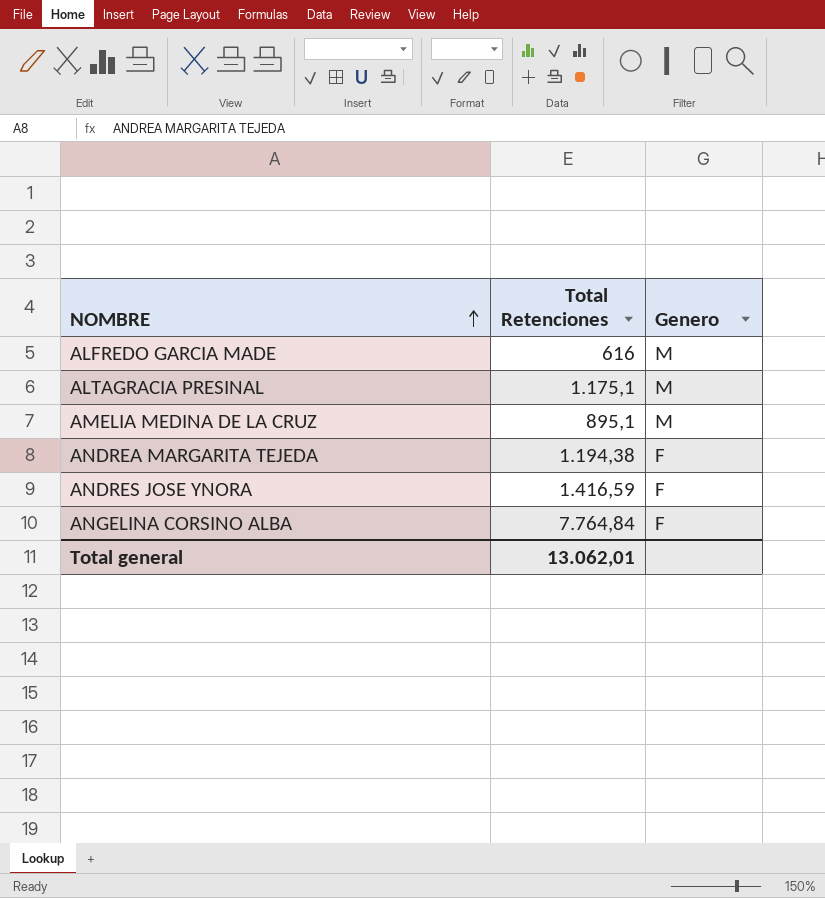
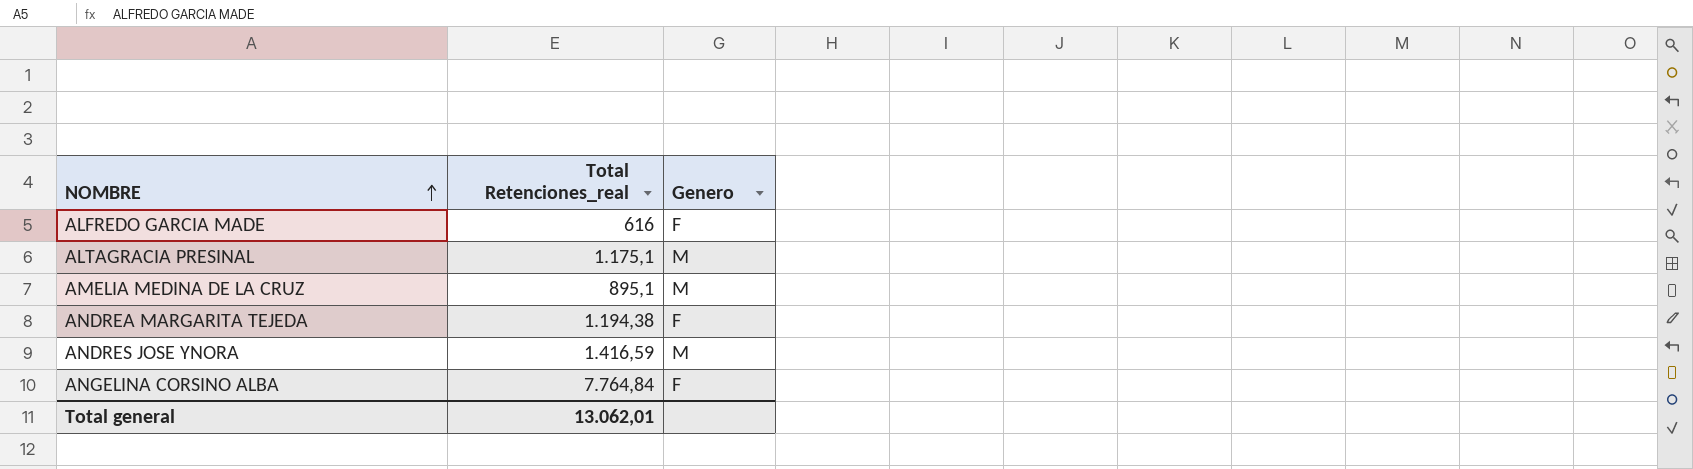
column name: Total Retenciones -> Total Retenciones_real
ALFREDO GARCIA MADE | Genero: M -> F
ANDRES JOSE YNORA | Genero: F -> M

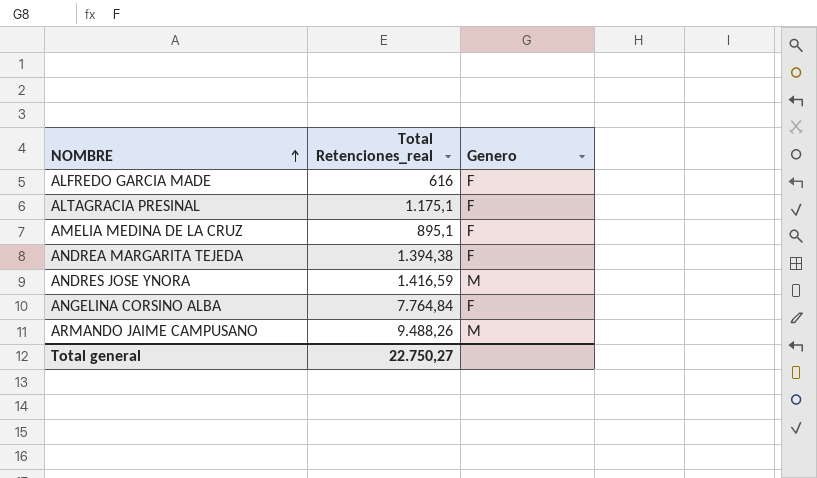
ALTAGRACIA PRESINAL | Genero: M -> F
AMELIA MEDINA DE LA CRUZ | Genero: M -> F
ANDREA MARGARITA TEJEDA | Total Retenciones_real: 1.194,38 -> 1.394,38
row ARMANDO JAIME CAMPUSANO: none -> 9.488,26 | M
Total general | Total Retenciones_real: 13.062,01 -> 22.750,27

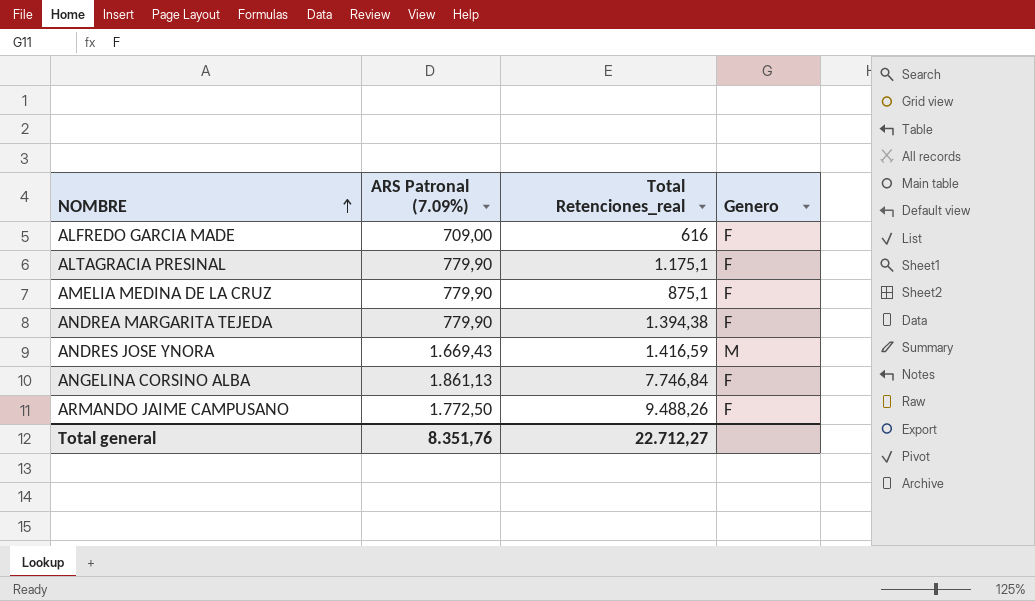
column ARS Patronal (7.09%) | position: none -> 2
AMELIA MEDINA DE LA CRUZ | Total Retenciones_real: 895,1 -> 875,1
ANGELINA CORSINO ALBA | Total Retenciones_real: 7.764,84 -> 7.746,84
ARMANDO JAIME CAMPUSANO | Genero: M -> F
Total general | Total Retenciones_real: 22.750,27 -> 22.712,27

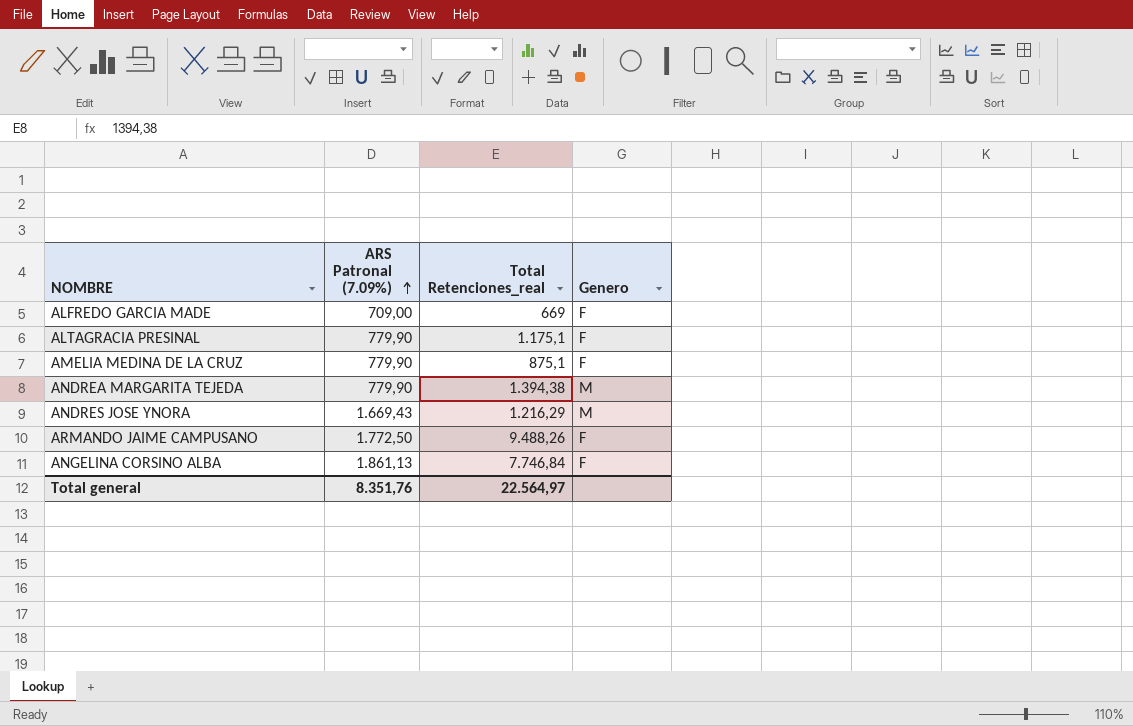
row order: NOMBRE ascending -> ARS Patronal (7.09%) ascending
ALFREDO GARCIA MADE | Total Retenciones_real: 616 -> 669
ANDREA MARGARITA TEJEDA | Genero: F -> M
ANDRES JOSE YNORA | Total Retenciones_real: 1.416,59 -> 1.216,29
Total general | Total Retenciones_real: 22.712,27 -> 22.564,97

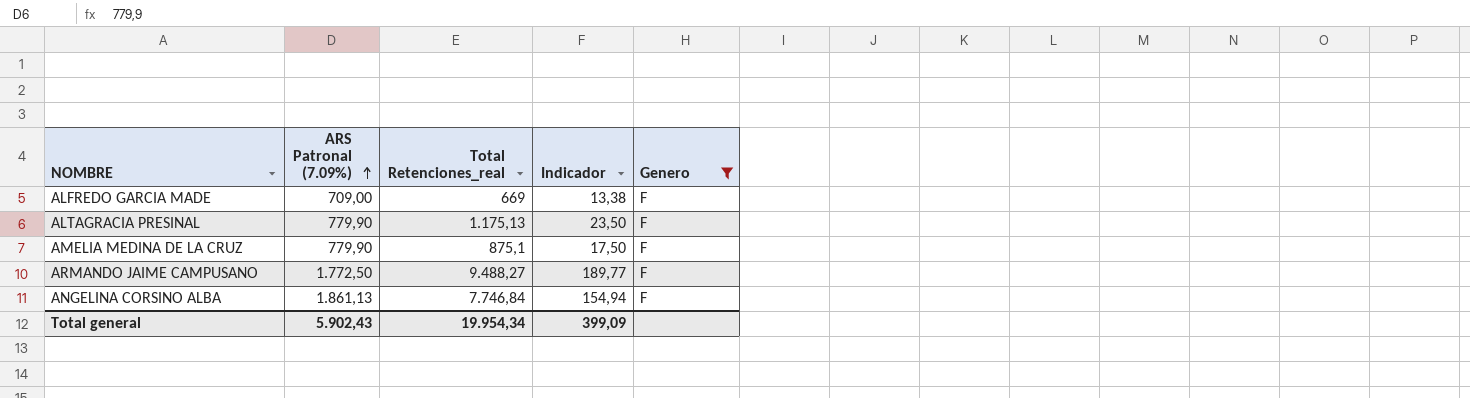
filter: none -> Genero = F
column Indicador | formula: none -> [Total Retenciones_real] * 0,02
ALTAGRACIA PRESINAL | Total Retenciones_real: 1.175,1 -> 1.175,13
ARMANDO JAIME CAMPUSANO | Total Retenciones_real: 9.488,26 -> 9.488,27
Total general | ARS Patronal (7.09%): 8.351,76 -> 5.902,43
Total general | Total Retenciones_real: 22.564,97 -> 19.954,34

